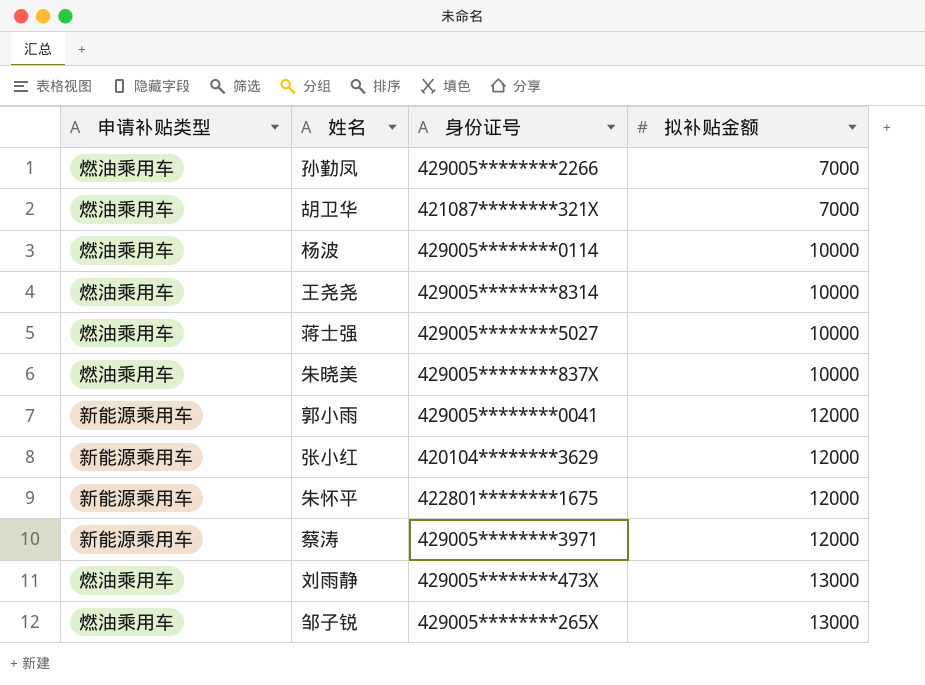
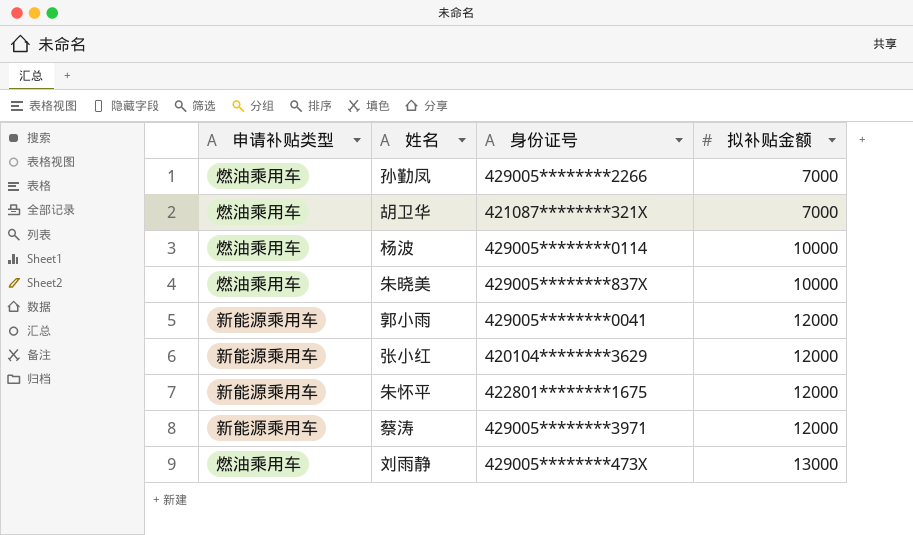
row 王尧尧: 燃油乘用车 | 429005********8314 | 10000 -> none
row 蒋士强: 燃油乘用车 | 429005********5027 | 10000 -> none
row 邹子锐: 燃油乘用车 | 429005********265X | 13000 -> none

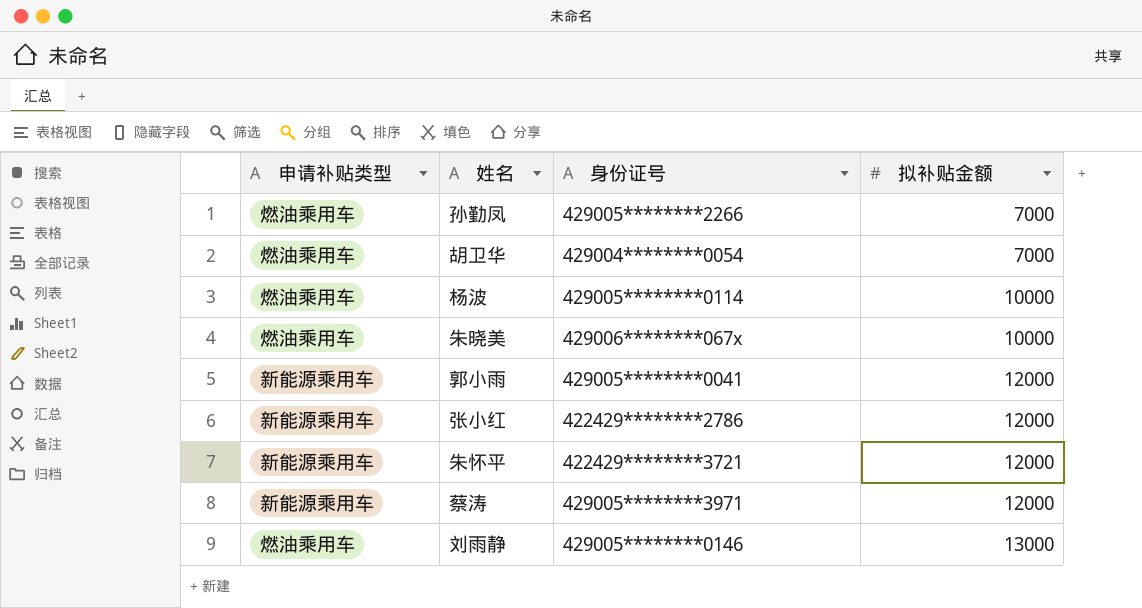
胡卫华 | 身份证号: 421087********321X -> 429004********0054
朱晓美 | 身份证号: 429005********837X -> 429006********067x
张小红 | 身份证号: 420104********3629 -> 422429********2786
朱怀平 | 身份证号: 422801********1675 -> 422429********3721
刘雨静 | 身份证号: 429005********473X -> 429005********0146

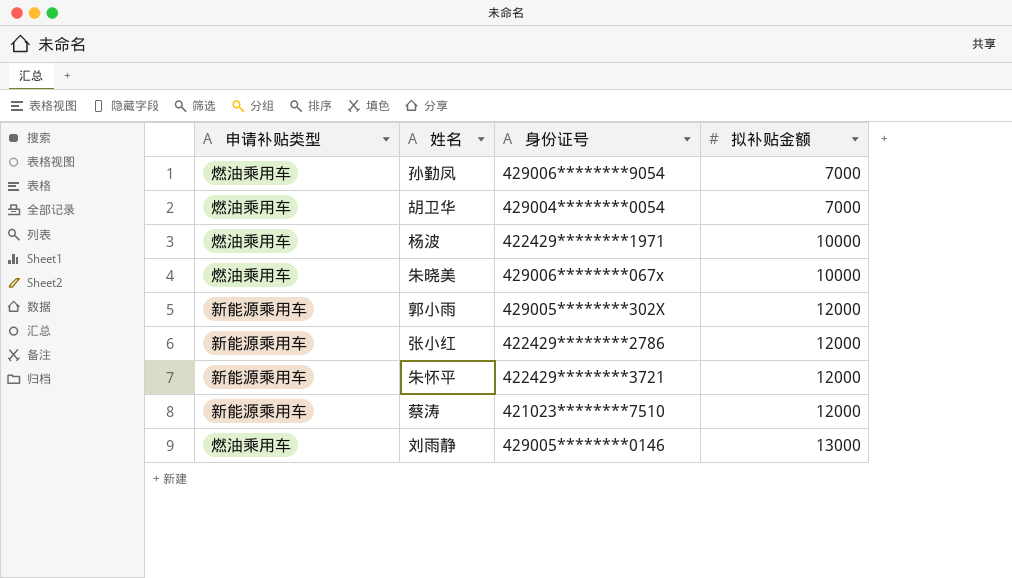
孙勤凤 | 身份证号: 429005********2266 -> 429006********9054
杨波 | 身份证号: 429005********0114 -> 422429********1971
郭小雨 | 身份证号: 429005********0041 -> 429005********302X
蔡涛 | 身份证号: 429005********3971 -> 421023********7510

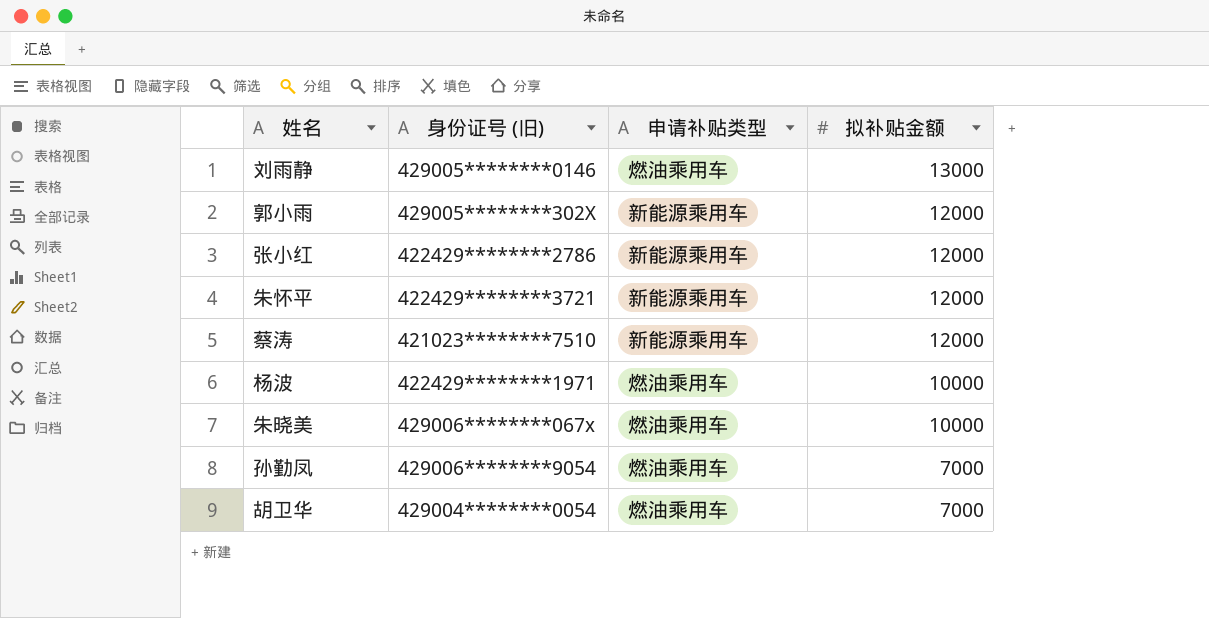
row order: 拟补贴金额 ascending -> 拟补贴金额 descending
column name: 身份证号 -> 身份证号 (旧)
column 申请补贴类型 | position: 1 -> 3

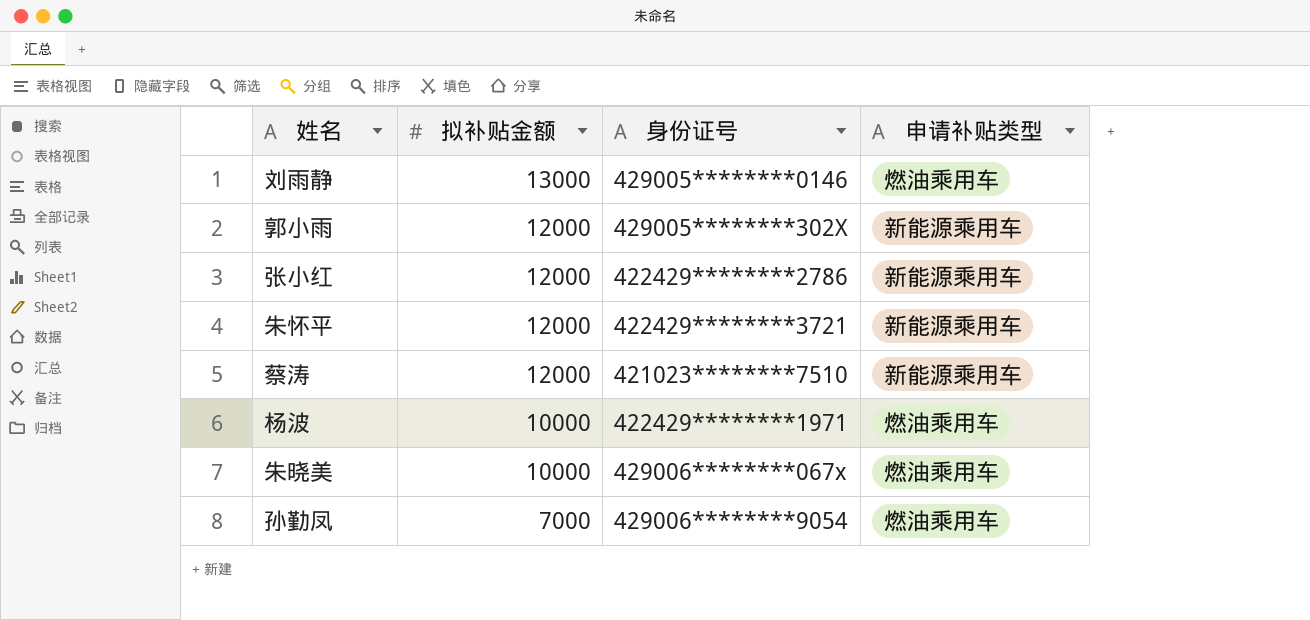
column 拟补贴金额 | position: 4 -> 2
column name: 身份证号 (旧) -> 身份证号
row 胡卫华: 429004********0054 | 燃油乘用车 | 7000 -> none

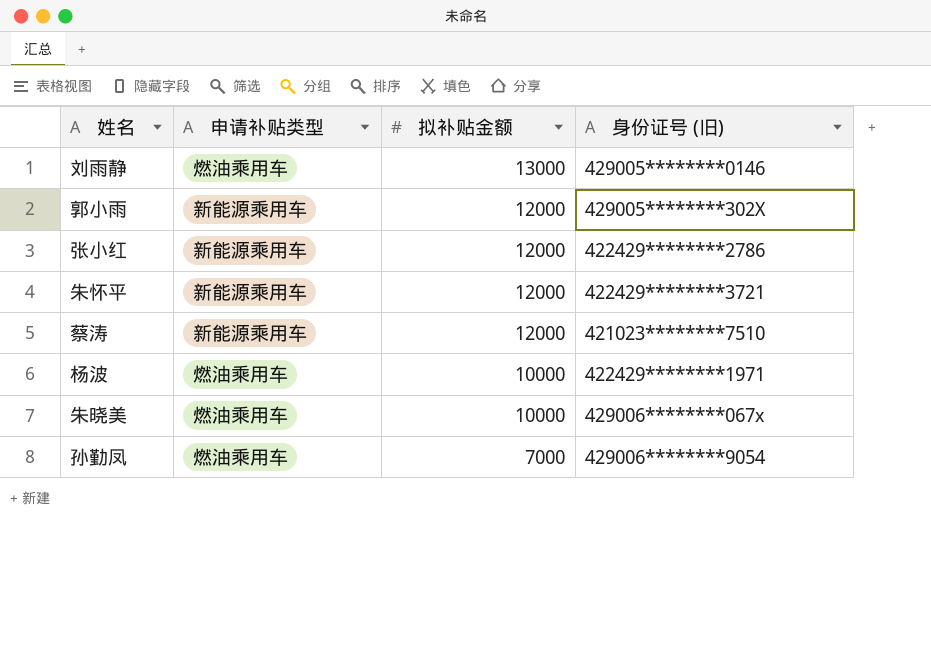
column 申请补贴类型 | position: 4 -> 2
column name: 身份证号 -> 身份证号 (旧)

